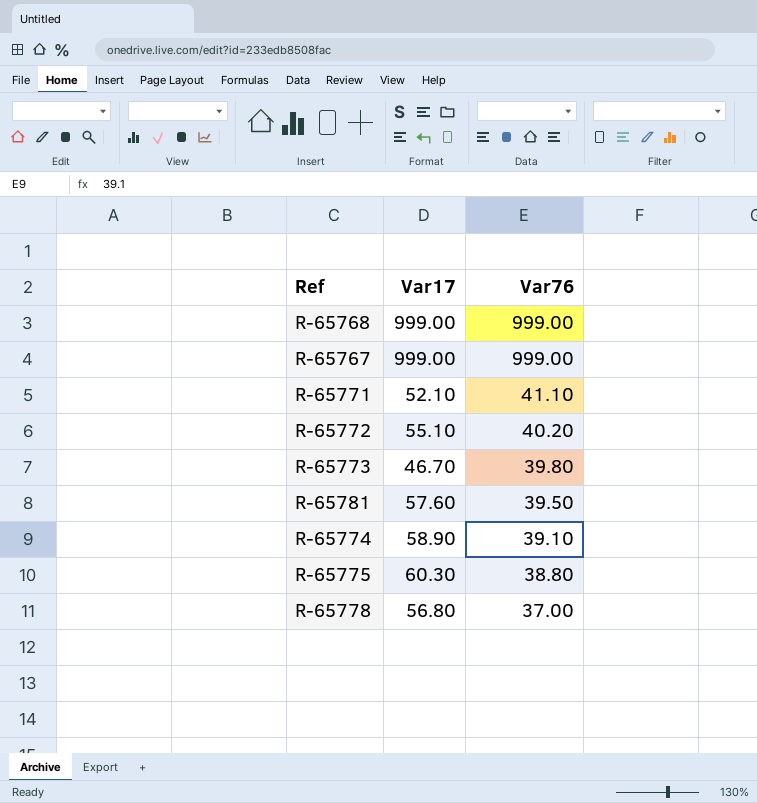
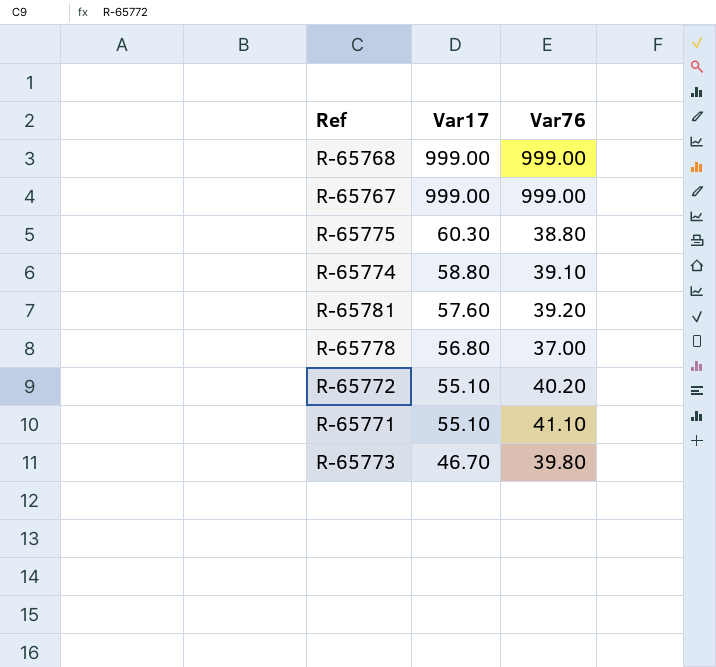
row order: Var76 descending -> Var17 descending
R-65774 | Var17: 58.90 -> 58.80
R-65781 | Var76: 39.50 -> 39.20
R-65771 | Var17: 52.10 -> 55.10

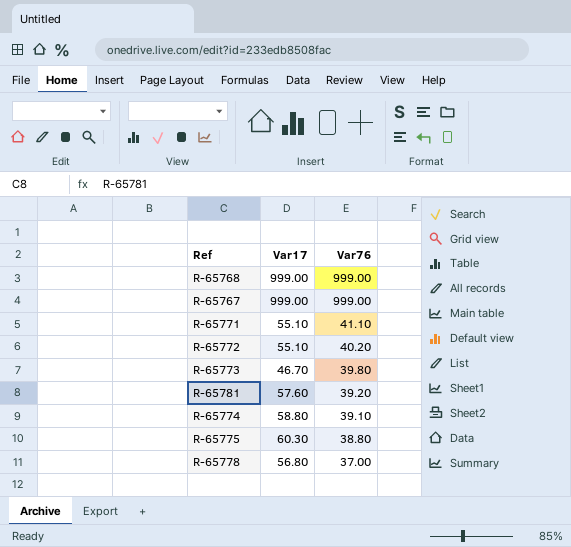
row order: Var17 descending -> Var76 descending

